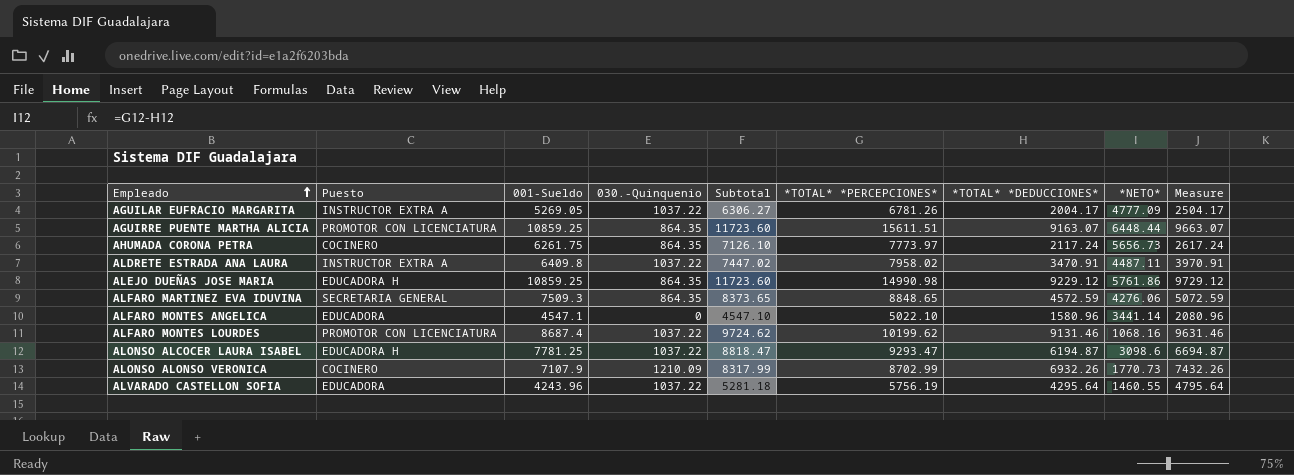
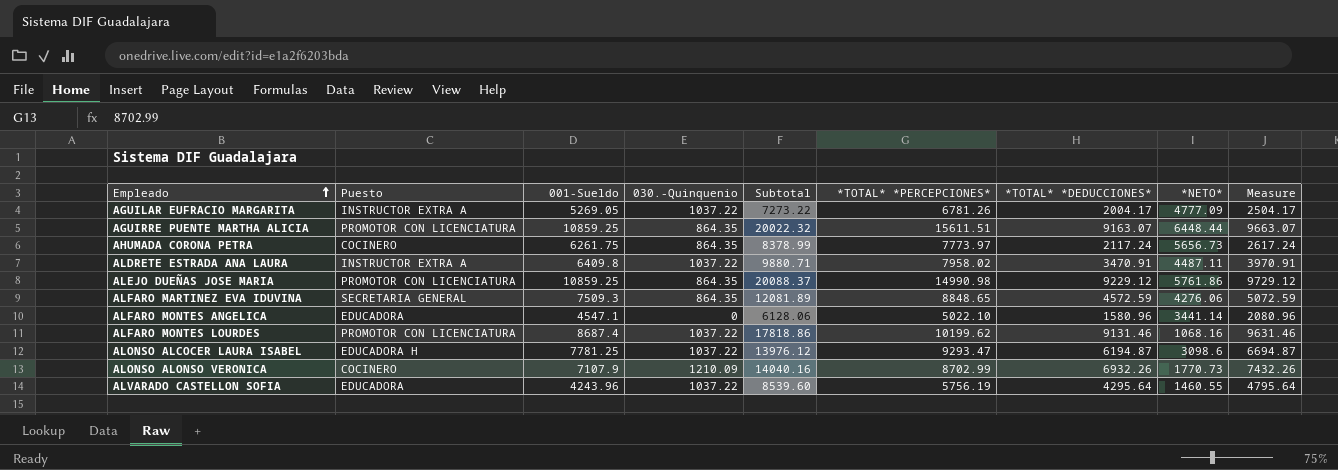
column Subtotal | formula: [001-Sueldo] + [030.-Quinquenio] -> [001-Sueldo] + [*TOTAL* *DEDUCCIONES*]
ALEJO DUEÑAS JOSE MARIA | Puesto: EDUCADORA H -> PROMOTOR CON LICENCIATURA

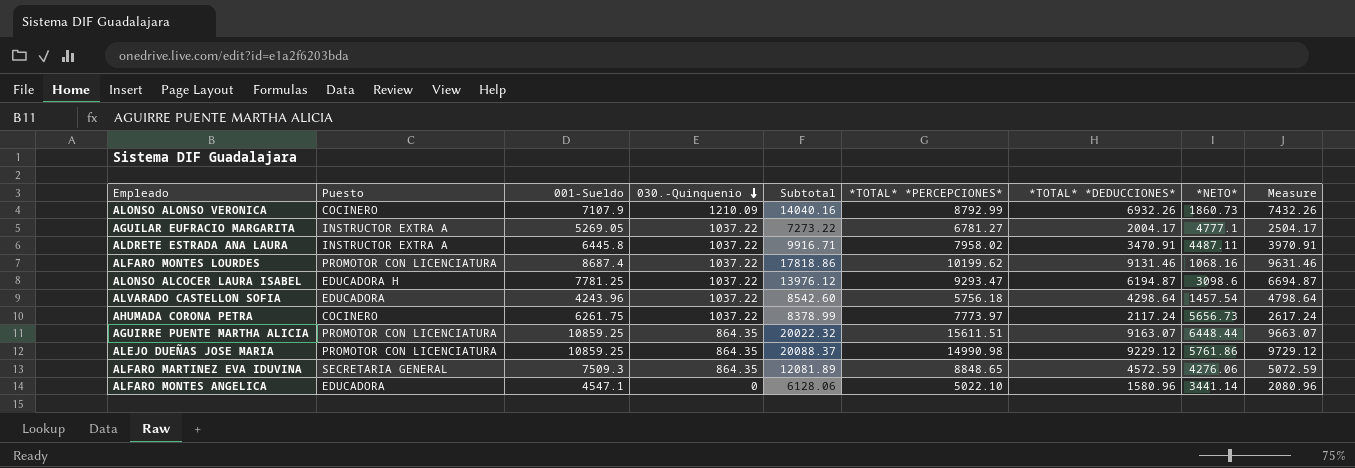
row order: Empleado ascending -> 030.-Quinquenio descending
ALONSO ALONSO VERONICA | *TOTAL* *PERCEPCIONES*: 8702.99 -> 8792.99
ALONSO ALONSO VERONICA | *NETO*: 1770.73 -> 1860.73
AGUILAR EUFRACIO MARGARITA | *TOTAL* *PERCEPCIONES*: 6781.26 -> 6781.27
AGUILAR EUFRACIO MARGARITA | *NETO*: 4777.09 -> 4777.1
ALDRETE ESTRADA ANA LAURA | 001-Sueldo: 6409.8 -> 6445.8
ALDRETE ESTRADA ANA LAURA | Subtotal: 9880.71 -> 9916.71
ALVARADO CASTELLON SOFIA | Subtotal: 8539.60 -> 8542.60
ALVARADO CASTELLON SOFIA | *TOTAL* *PERCEPCIONES*: 5756.19 -> 5756.18
ALVARADO CASTELLON SOFIA | *TOTAL* *DEDUCCIONES*: 4295.64 -> 4298.64
ALVARADO CASTELLON SOFIA | *NETO*: 1460.55 -> 1457.54
ALVARADO CASTELLON SOFIA | Measure: 4795.64 -> 4798.64
AHUMADA CORONA PETRA | 030.-Quinquenio: 864.35 -> 1037.22

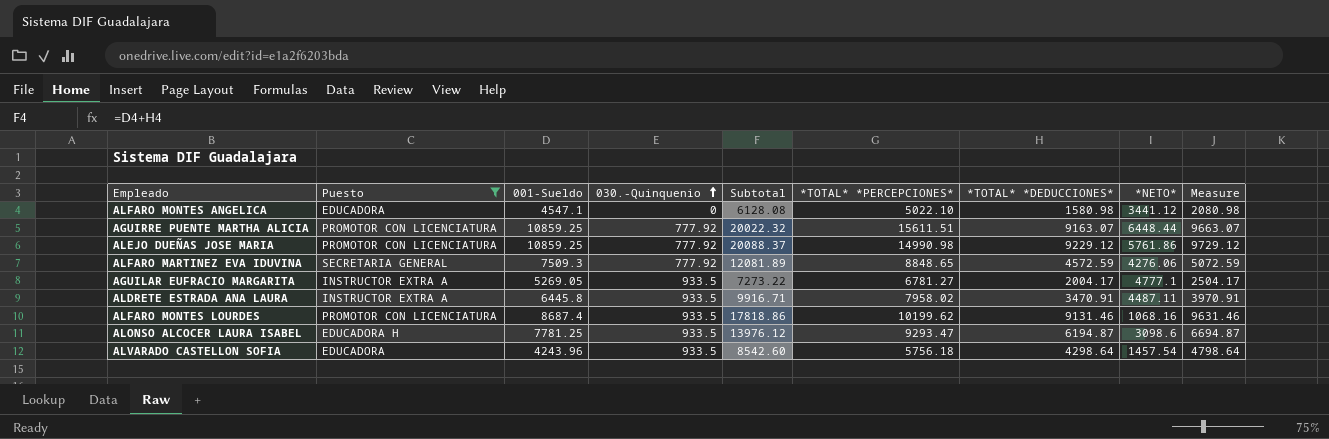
filter: none -> Puesto != COCINERO
row order: 030.-Quinquenio descending -> 030.-Quinquenio ascending
ALFARO MONTES ANGELICA | Subtotal: 6128.06 -> 6128.08
ALFARO MONTES ANGELICA | *TOTAL* *DEDUCCIONES*: 1580.96 -> 1580.98
ALFARO MONTES ANGELICA | *NETO*: 3441.14 -> 3441.12
ALFARO MONTES ANGELICA | Measure: 2080.96 -> 2080.98
AGUIRRE PUENTE MARTHA ALICIA | 030.-Quinquenio: 864.35 -> 777.92
ALEJO DUEÑAS JOSE MARIA | 030.-Quinquenio: 864.35 -> 777.92
ALFARO MARTINEZ EVA IDUVINA | 030.-Quinquenio: 864.35 -> 777.92
AGUILAR EUFRACIO MARGARITA | 030.-Quinquenio: 1037.22 -> 933.5
ALDRETE ESTRADA ANA LAURA | 030.-Quinquenio: 1037.22 -> 933.5
ALFARO MONTES LOURDES | 030.-Quinquenio: 1037.22 -> 933.5
ALONSO ALCOCER LAURA ISABEL | 030.-Quinquenio: 1037.22 -> 933.5
ALVARADO CASTELLON SOFIA | 030.-Quinquenio: 1037.22 -> 933.5

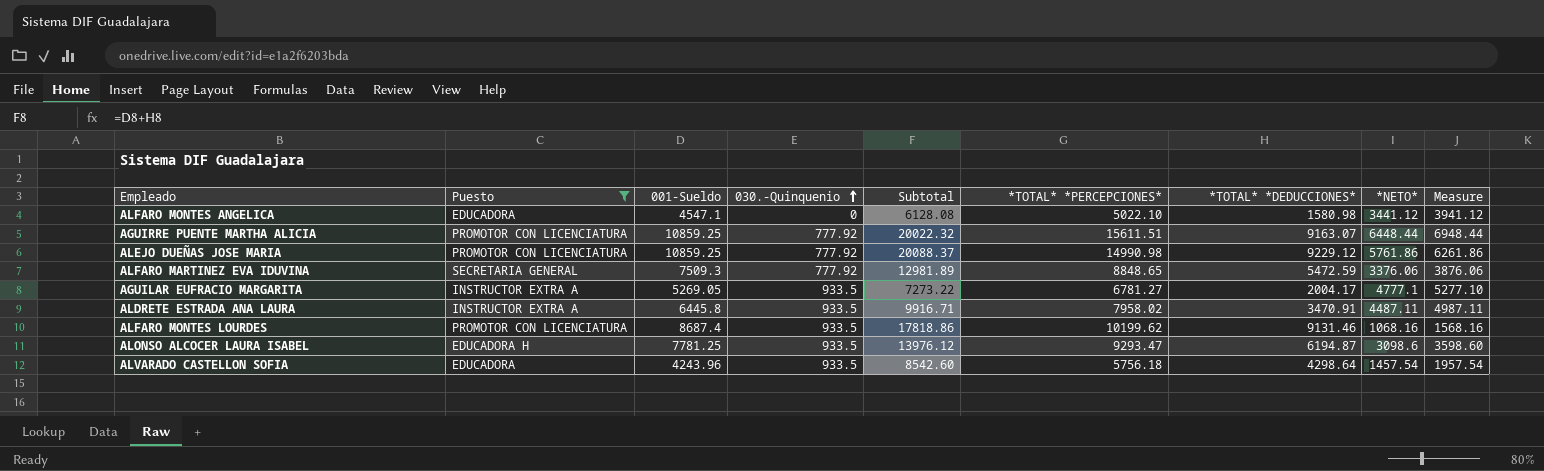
column Measure | formula: [*TOTAL* *DEDUCCIONES*] + 500 -> [*NETO*] + 500
ALFARO MARTINEZ EVA IDUVINA | Subtotal: 12081.89 -> 12981.89
ALFARO MARTINEZ EVA IDUVINA | *TOTAL* *DEDUCCIONES*: 4572.59 -> 5472.59
ALFARO MARTINEZ EVA IDUVINA | *NETO*: 4276.06 -> 3376.06

